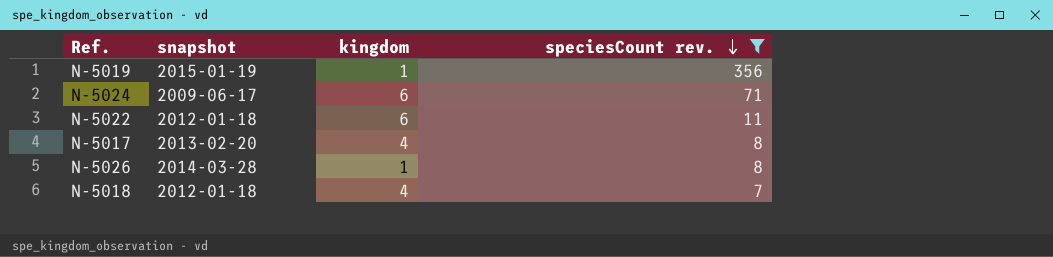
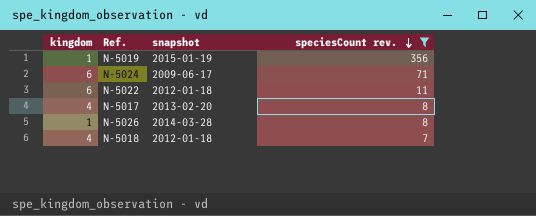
column kingdom | position: 3 -> 1

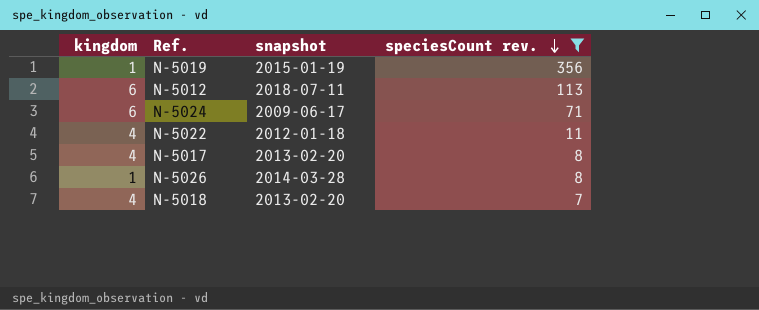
row N-5012: none -> 6 | 2018-07-11 | 113
N-5022 | kingdom: 6 -> 4
N-5018 | snapshot: 2012-01-18 -> 2013-02-20

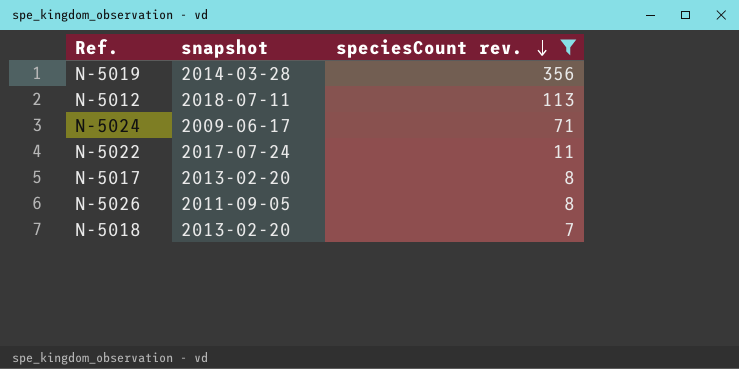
column kingdom | position: 1 -> none
N-5019 | snapshot: 2015-01-19 -> 2014-03-28
N-5022 | snapshot: 2012-01-18 -> 2017-07-24
N-5026 | snapshot: 2014-03-28 -> 2011-09-05

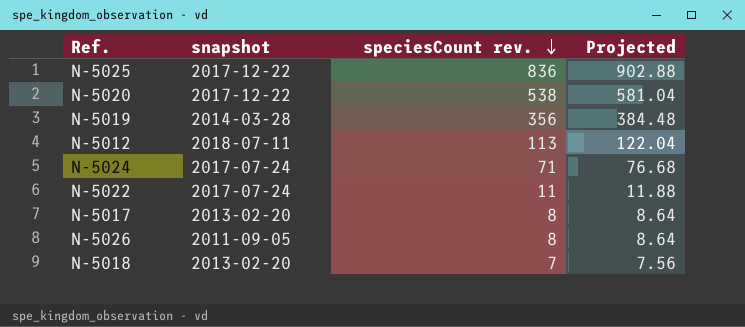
filter: speciesCount rev. <= 356 -> none
column Projected | formula: none -> [speciesCount rev.] * 1.08
N-5024 | snapshot: 2009-06-17 -> 2017-07-24

